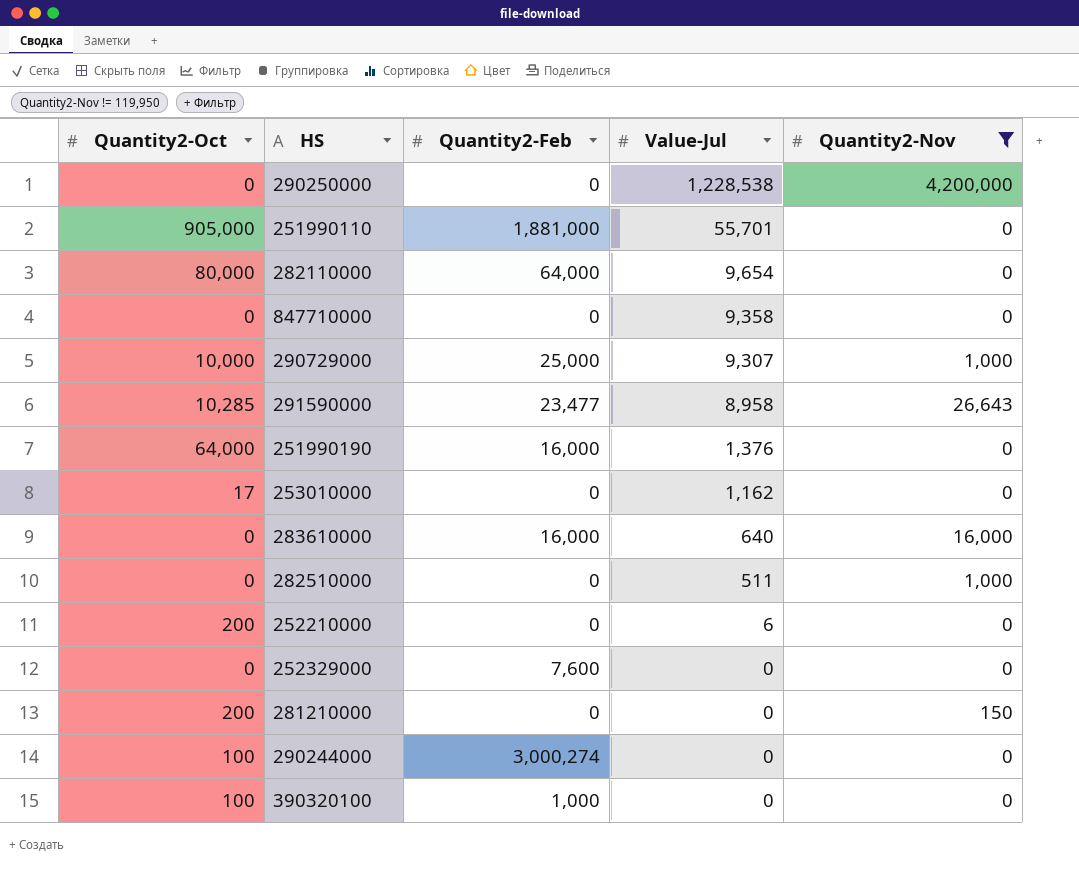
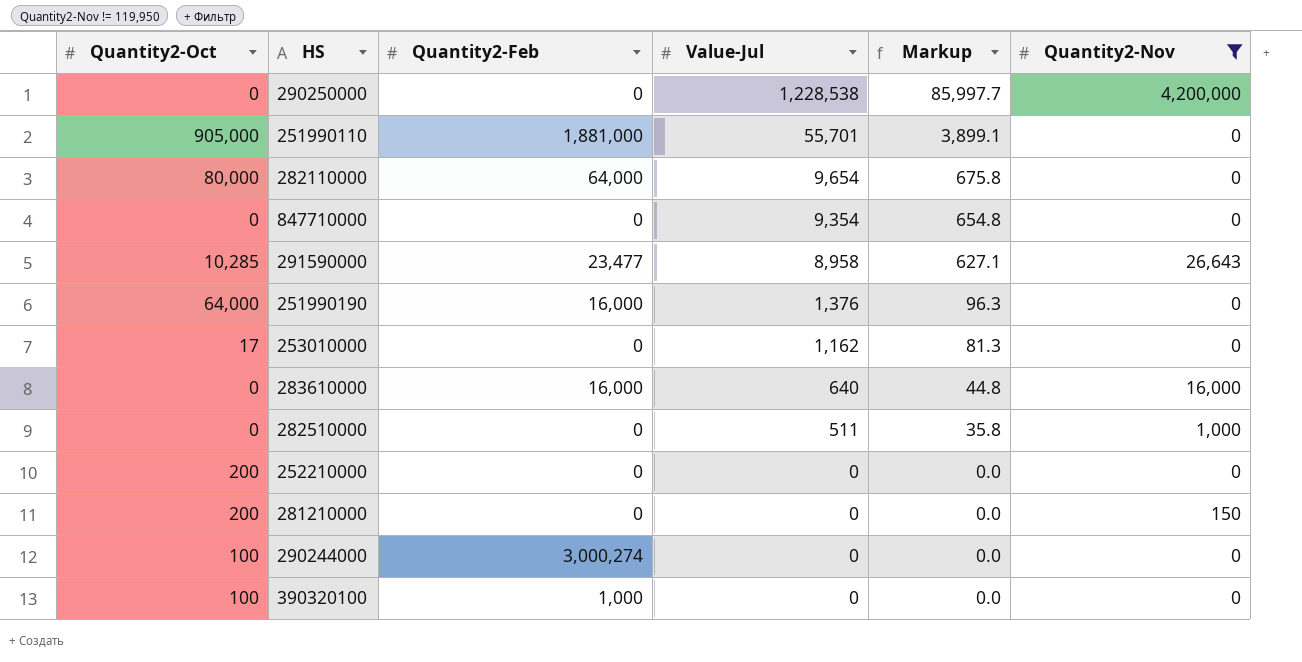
column Markup | formula: none -> [Value-Jul] * 0.07
row 290729000: 10,000 | 25,000 | 9,307 | 1,000 -> none
row 252329000: 0 | 7,600 | 0 | 0 -> none
847710000 | Value-Jul: 9,358 -> 9,354
252210000 | Value-Jul: 6 -> 0

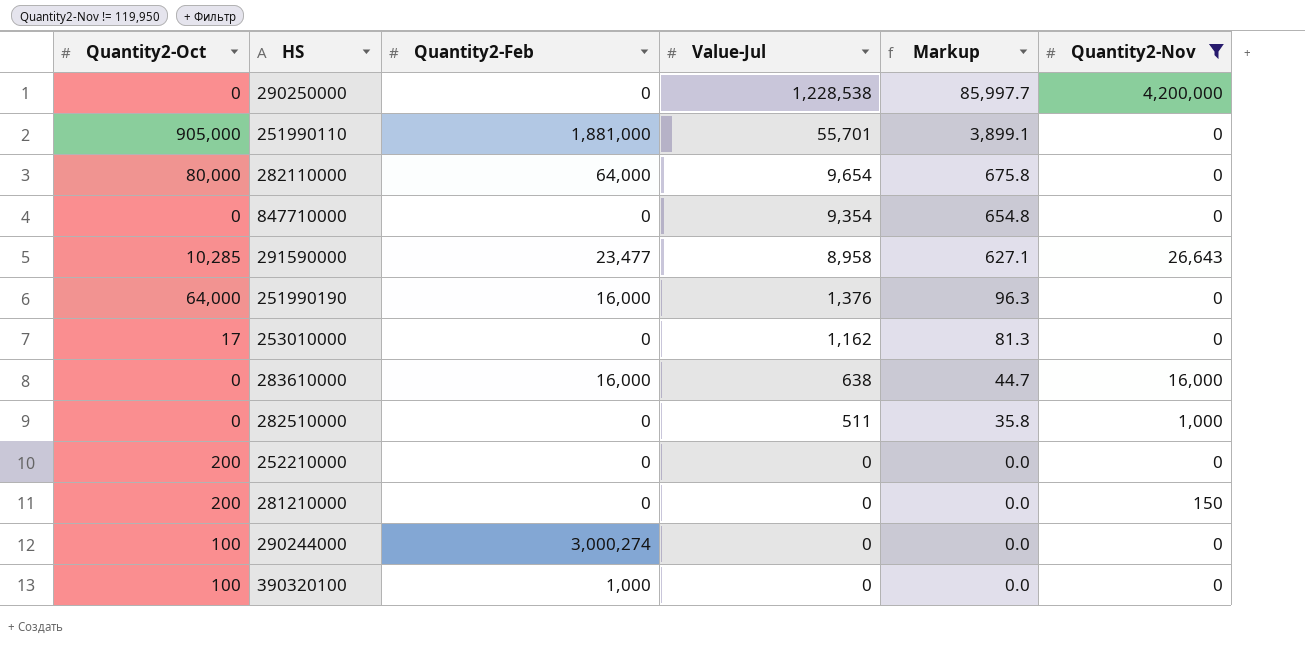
283610000 | Value-Jul: 640 -> 638
283610000 | Markup: 44.8 -> 44.7

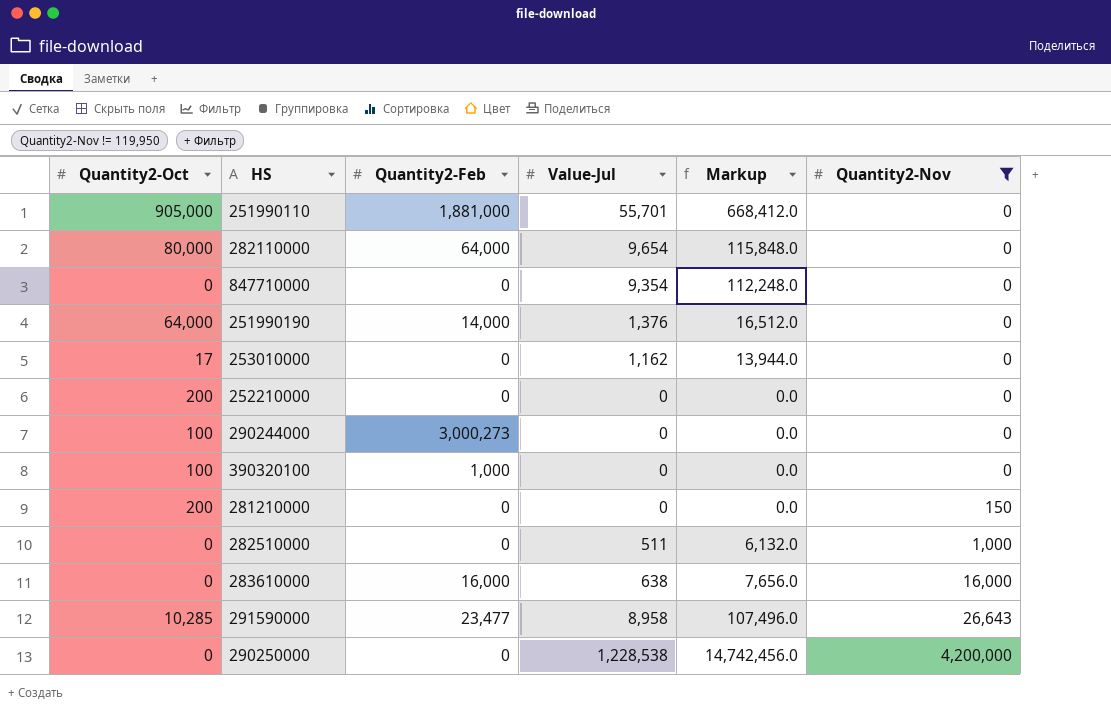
row order: Value-Jul descending -> Quantity2-Nov ascending
column Markup | formula: [Value-Jul] * 0.07 -> [Value-Jul] * 12
251990190 | Quantity2-Feb: 16,000 -> 14,000
290244000 | Quantity2-Feb: 3,000,274 -> 3,000,273

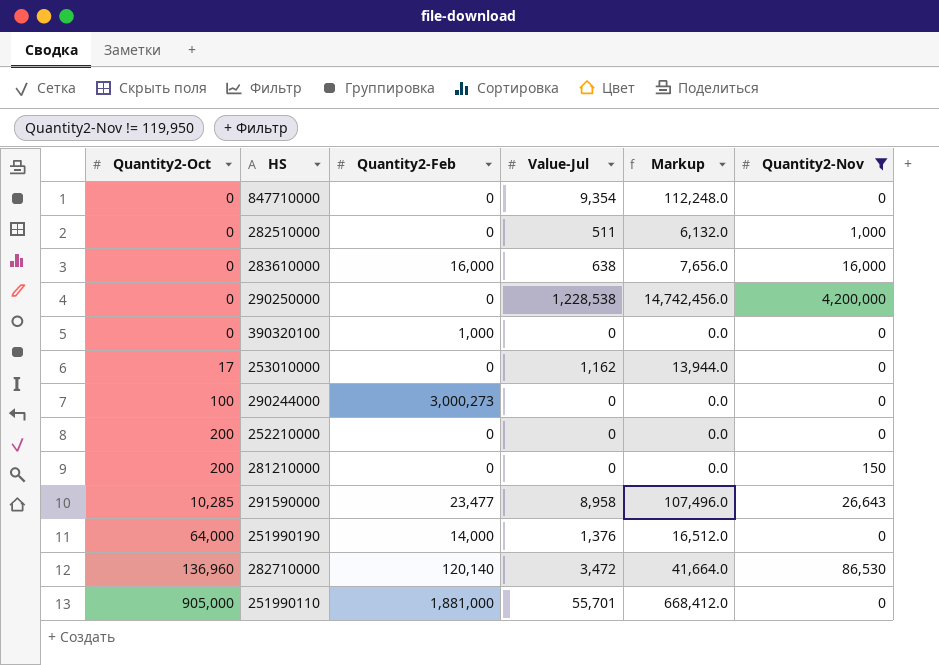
row order: Quantity2-Nov ascending -> Quantity2-Oct ascending
row 282110000: 80,000 | 64,000 | 9,654 | 115,848.0 | 0 -> none
390320100 | Quantity2-Oct: 100 -> 0
row 282710000: none -> 136,960 | 120,140 | 3,472 | 41,664.0 | 86,530

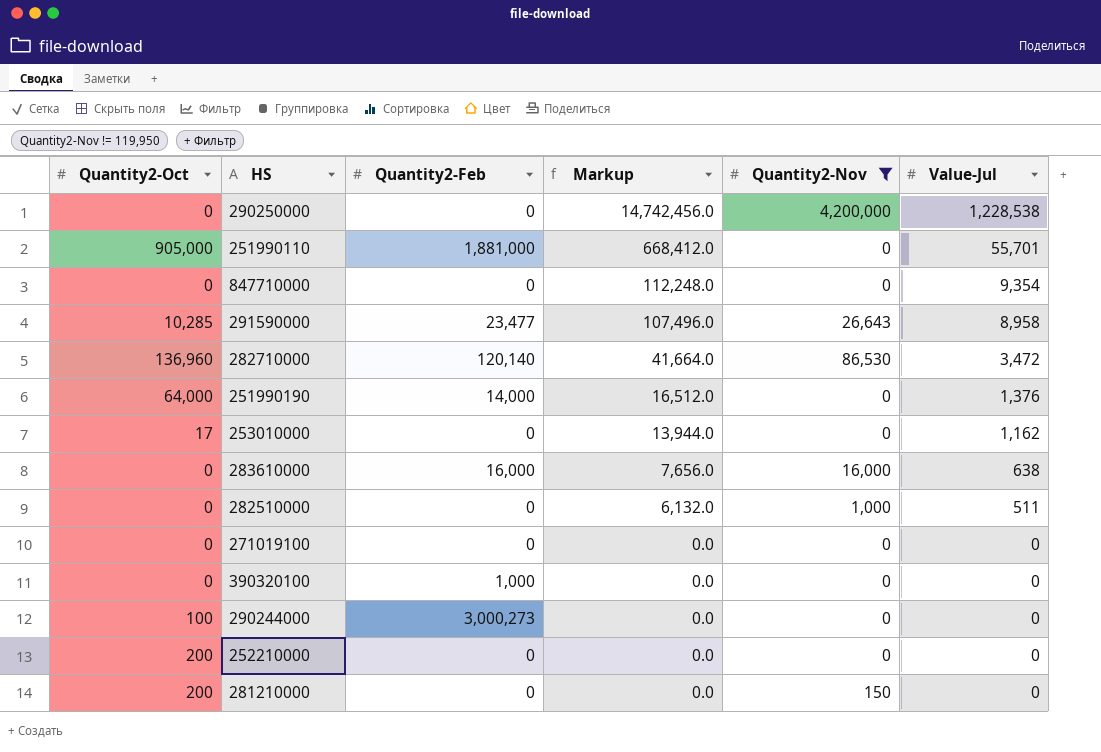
row order: Quantity2-Oct ascending -> Markup descending
column Value-Jul | position: 4 -> 6
row 271019100: none -> 0 | 0 | 0.0 | 0 | 0

